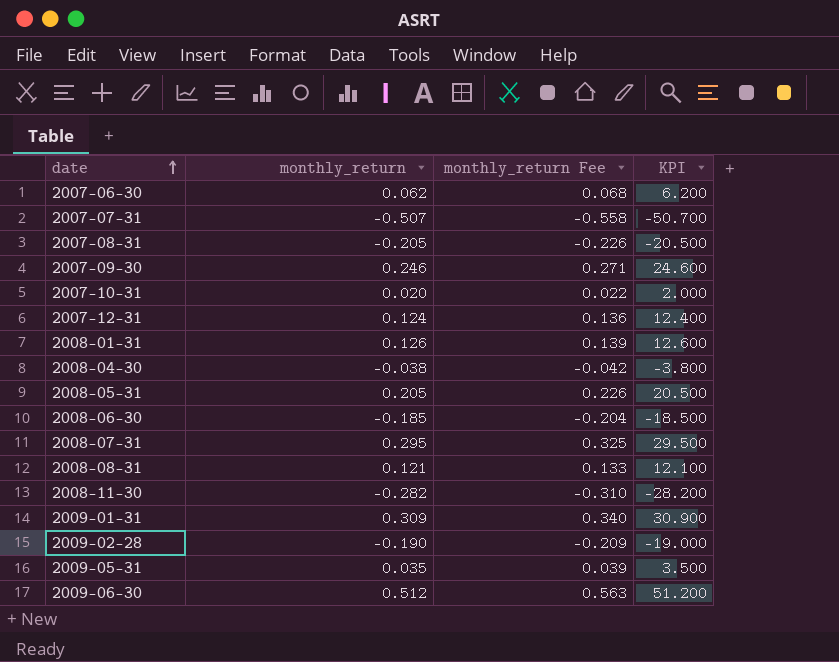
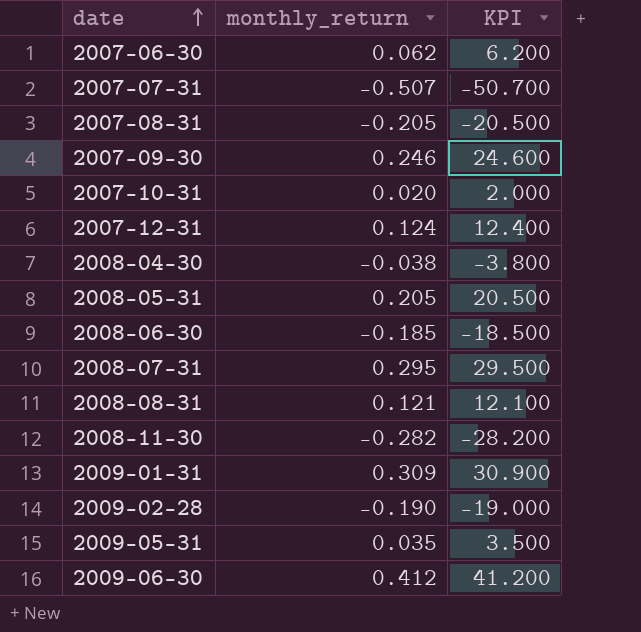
column monthly_return Fee | formula: [monthly_return] * 1.1 -> none
row 2008-01-31: 0.126 | 0.139 | 12.600 -> none
2009-06-30 | monthly_return: 0.512 -> 0.412
2009-06-30 | KPI: 51.200 -> 41.200

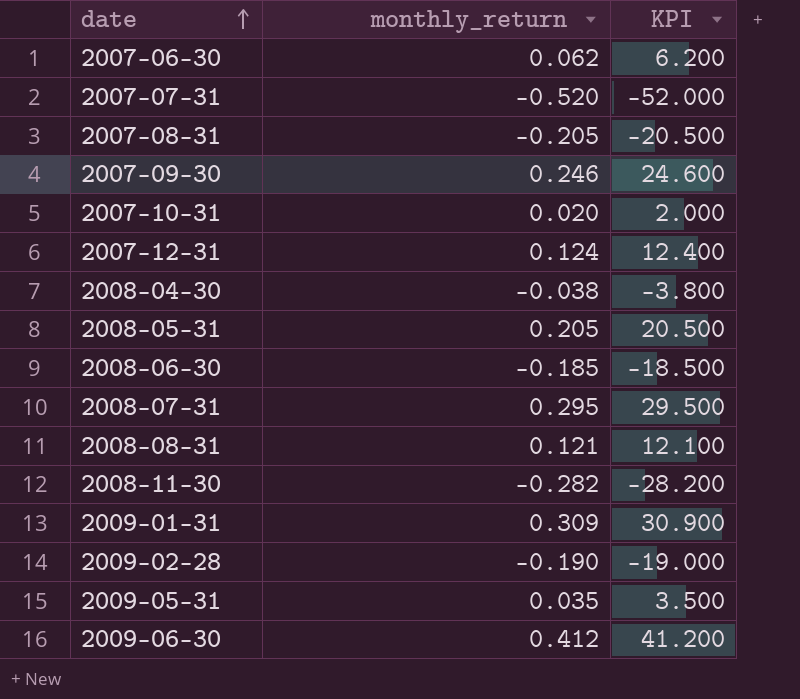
2007-07-31 | monthly_return: -0.507 -> -0.520
2007-07-31 | KPI: -50.700 -> -52.000

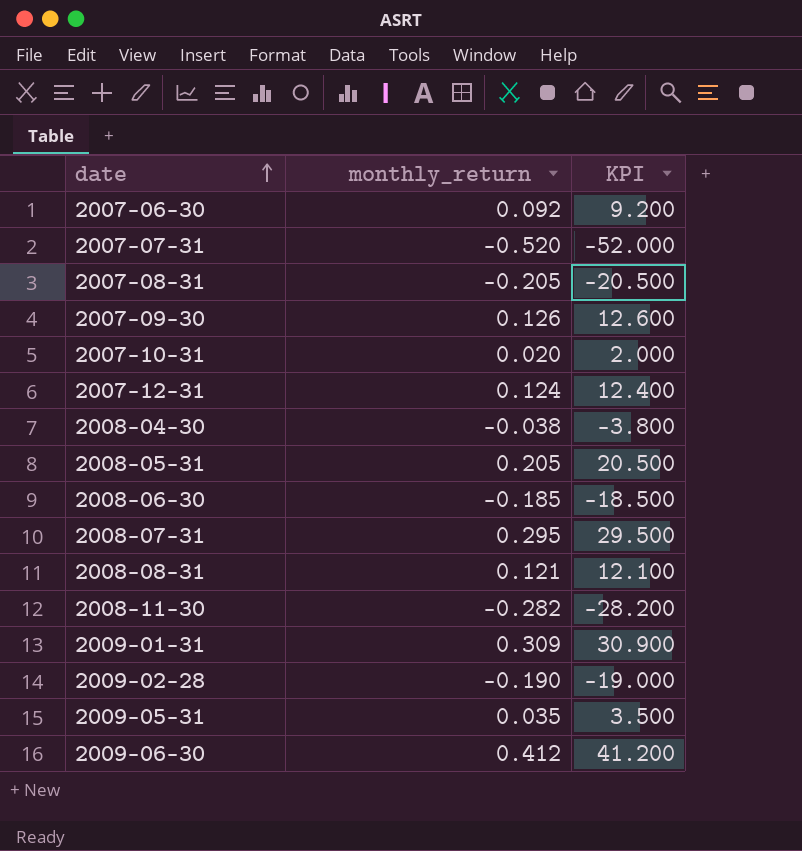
2007-06-30 | monthly_return: 0.062 -> 0.092
2007-06-30 | KPI: 6.200 -> 9.200
2007-09-30 | monthly_return: 0.246 -> 0.126
2007-09-30 | KPI: 24.600 -> 12.600

